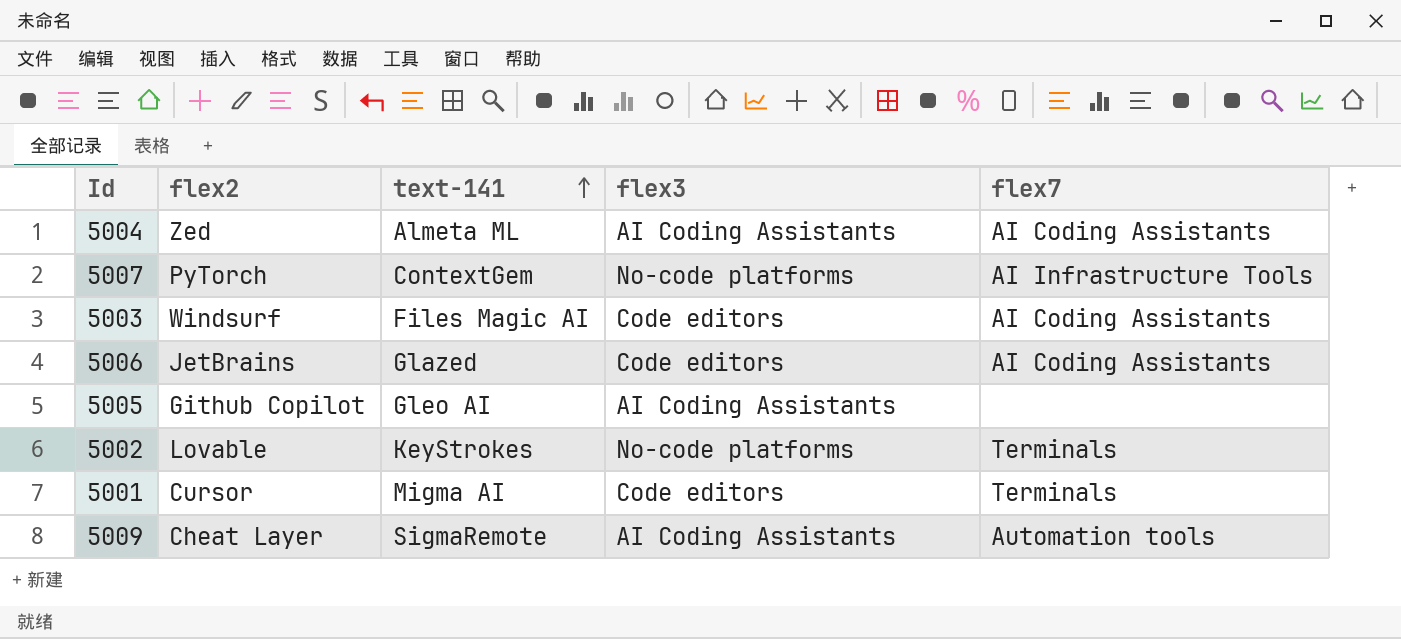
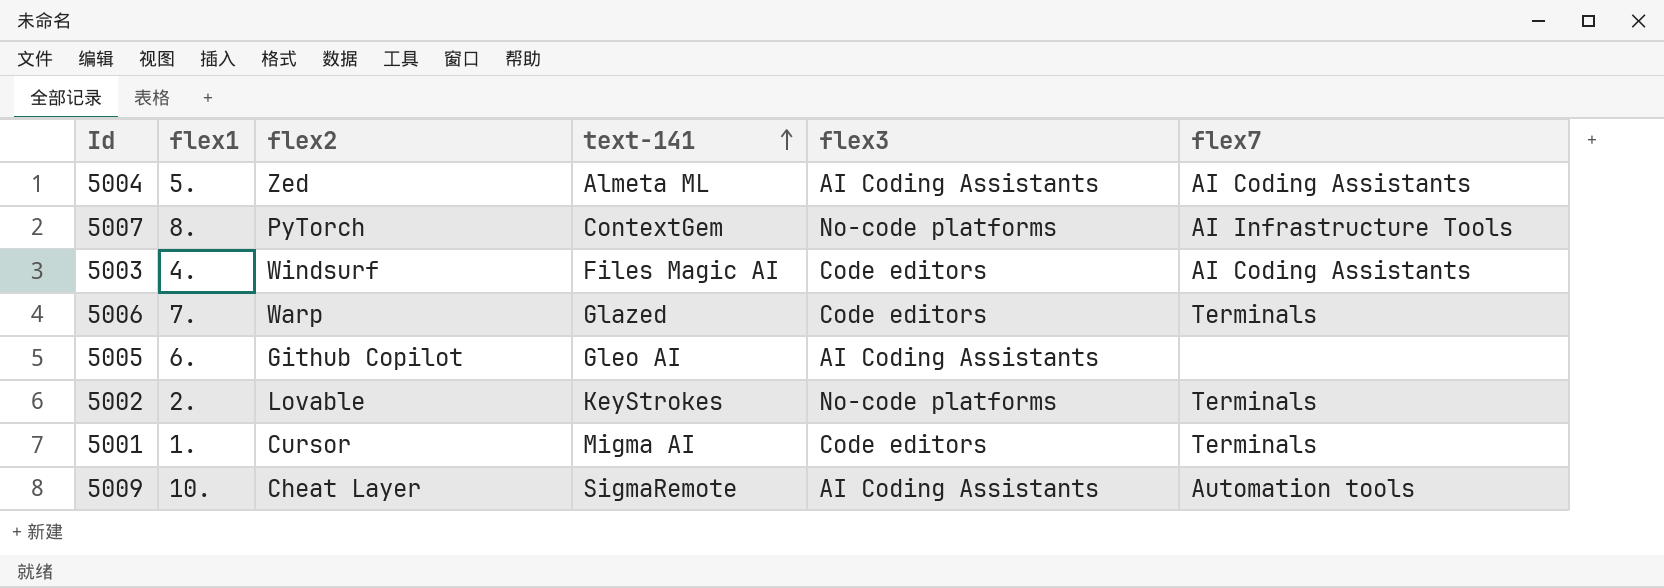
column flex1 | position: none -> 2
5006 | flex2: JetBrains -> Warp
5006 | flex7: AI Coding Assistants -> Terminals

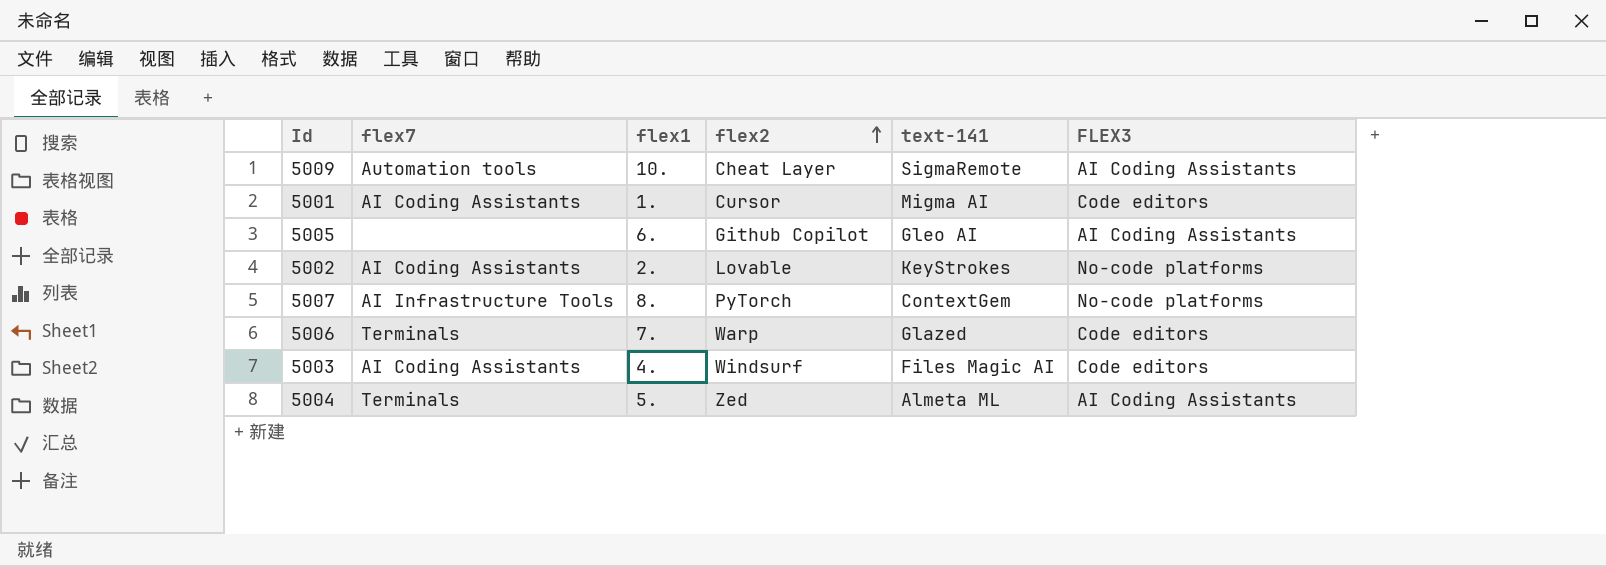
row order: text-141 ascending -> flex2 ascending
column flex7 | position: 6 -> 2
column name: flex3 -> FLEX3
5001 | flex7: Terminals -> AI Coding Assistants
5002 | flex7: Terminals -> AI Coding Assistants
5004 | flex7: AI Coding Assistants -> Terminals

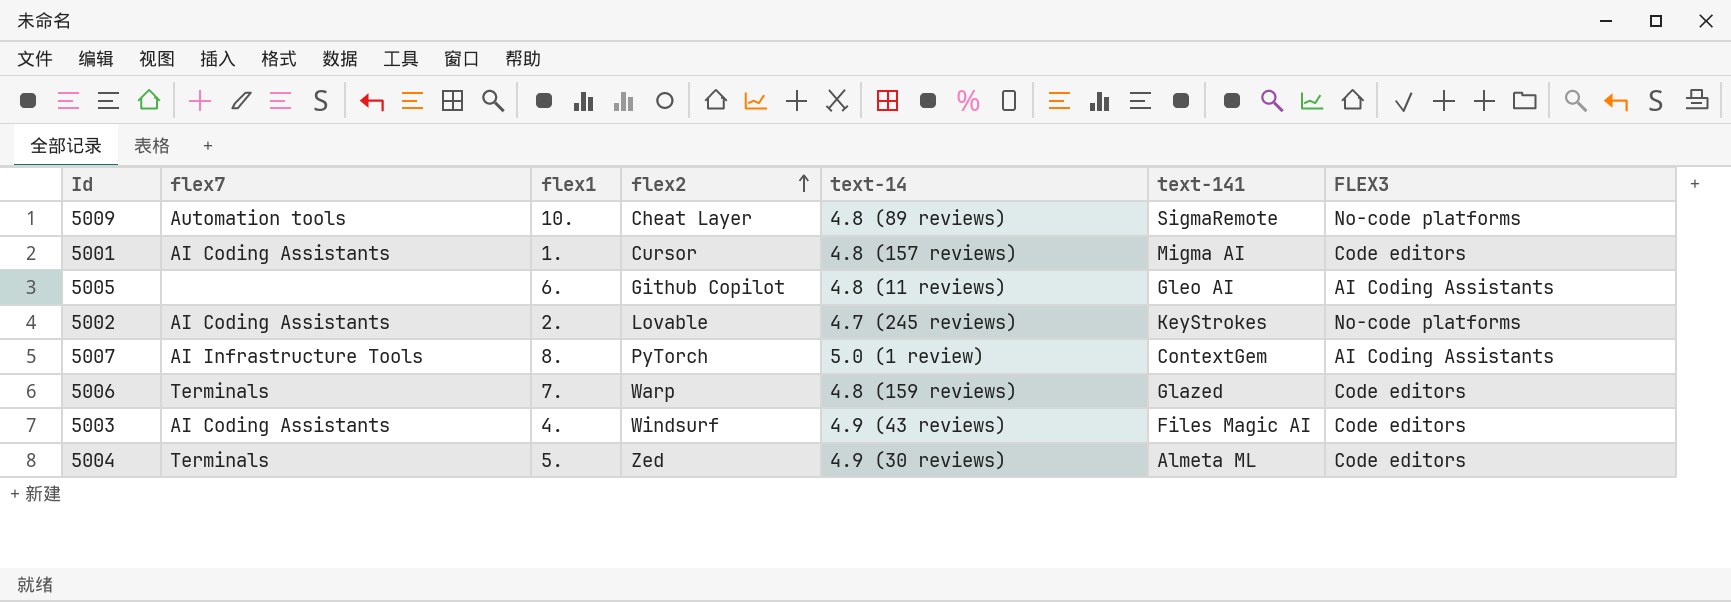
column text-14 | position: none -> 5
5009 | FLEX3: AI Coding Assistants -> No-code platforms
5007 | FLEX3: No-code platforms -> AI Coding Assistants
5004 | FLEX3: AI Coding Assistants -> Code editors

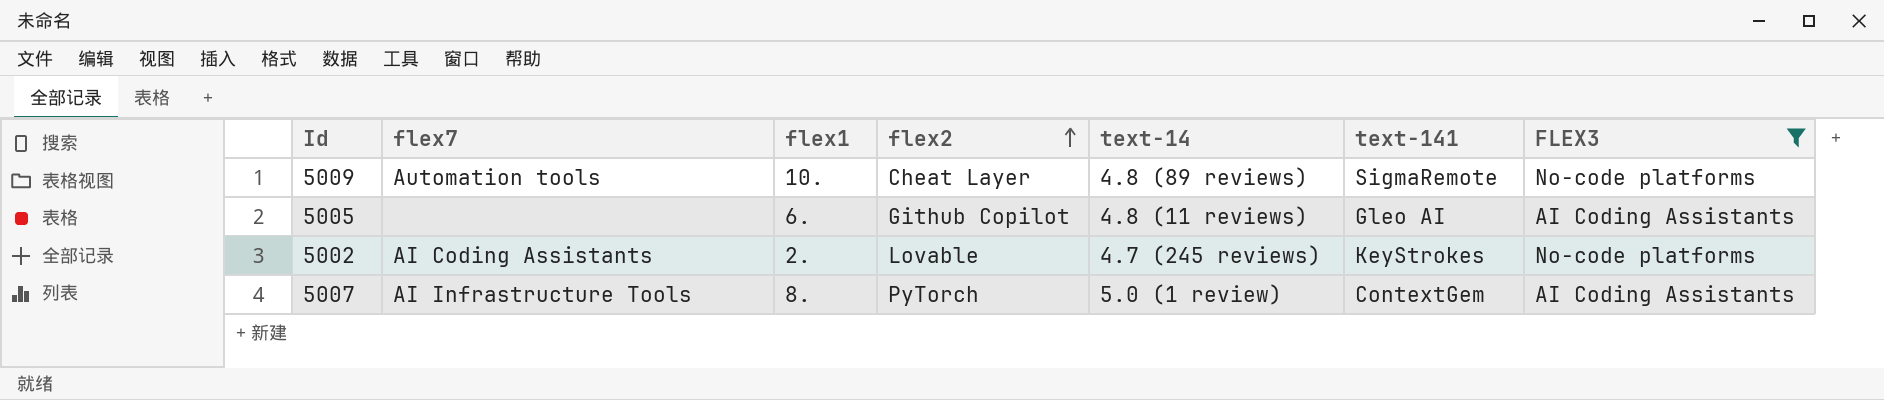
filter: none -> FLEX3 != Code editors

